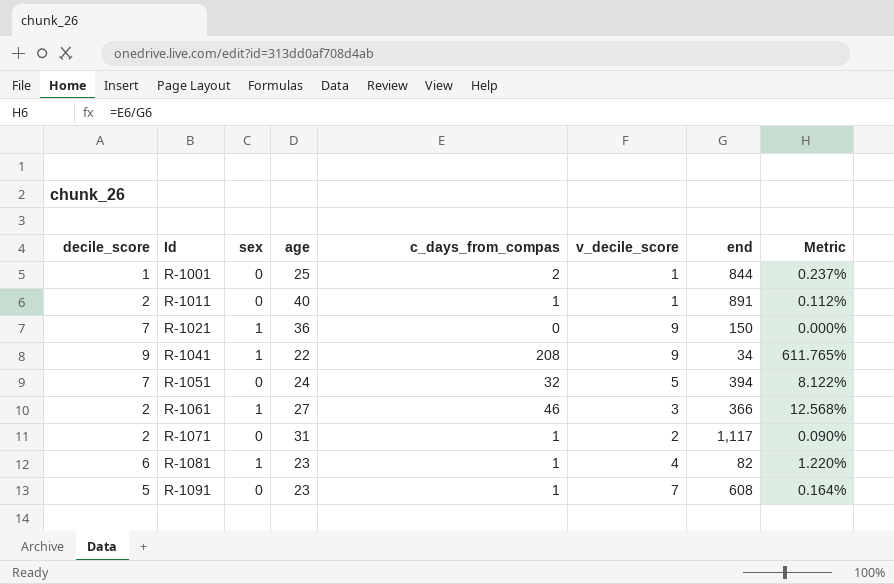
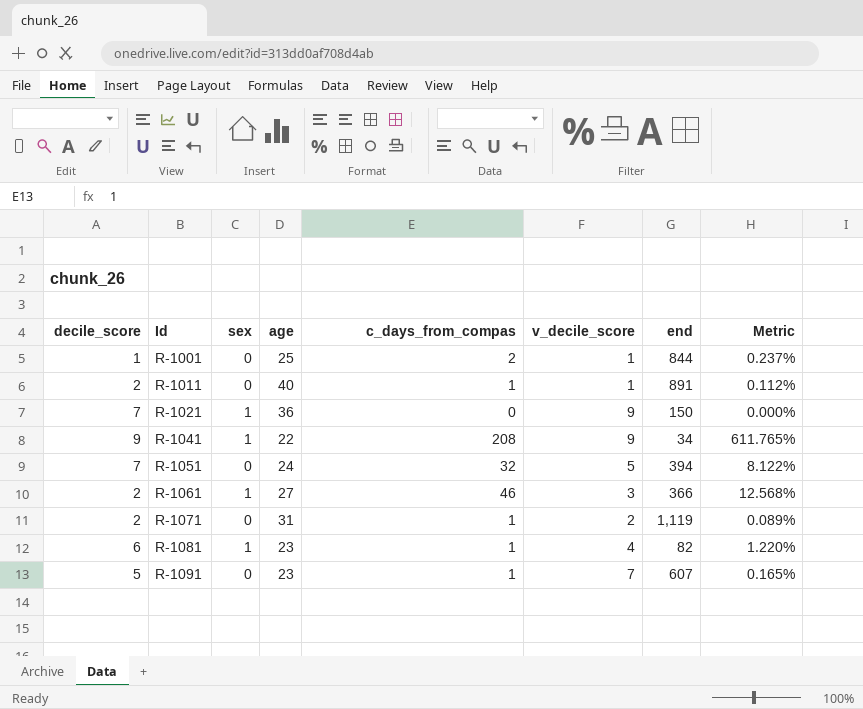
R-1071 | end: 1,117 -> 1,119
R-1071 | Metric: 0.090% -> 0.089%
R-1091 | end: 608 -> 607
R-1091 | Metric: 0.164% -> 0.165%

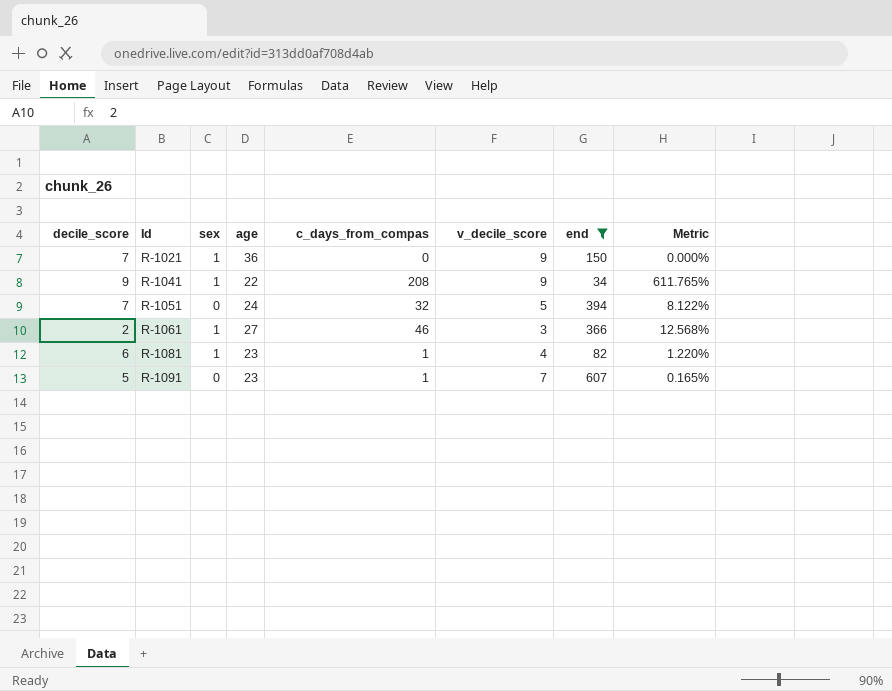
filter: none -> end <= 607

